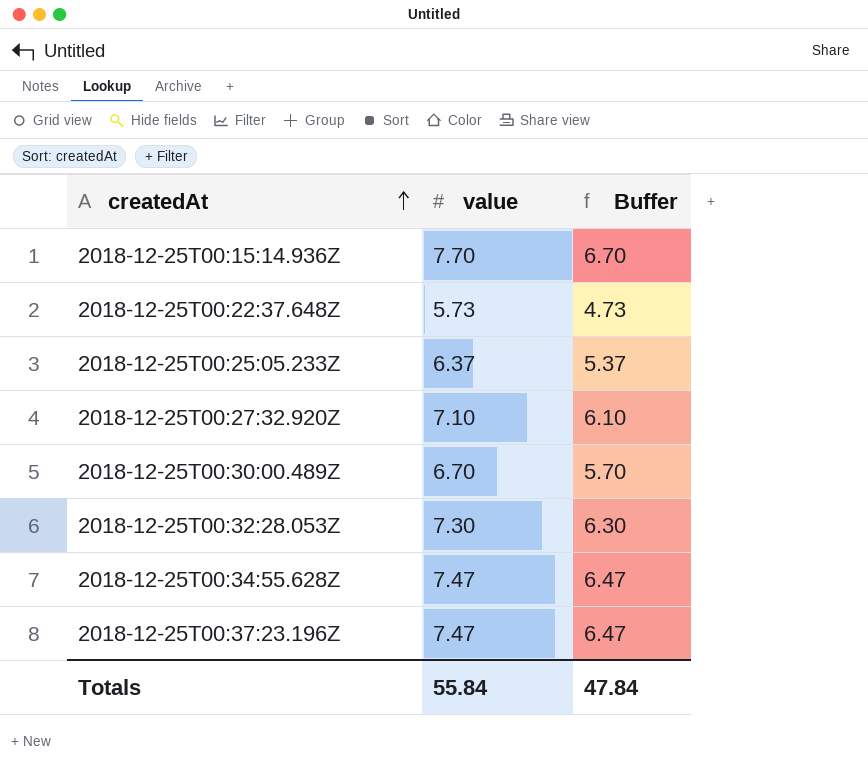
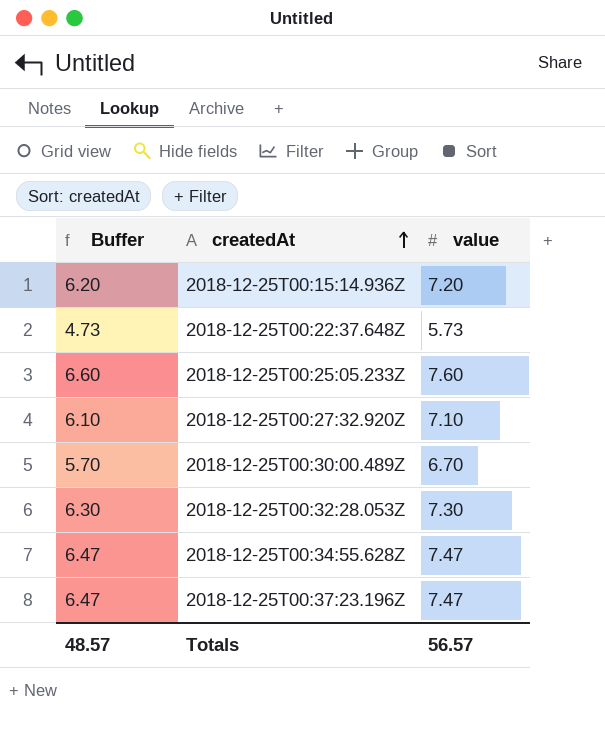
column Buffer | position: 3 -> 1
2018-12-25T00:15:14.936Z | Buffer: 6.70 -> 6.20
2018-12-25T00:15:14.936Z | value: 7.70 -> 7.20
2018-12-25T00:25:05.233Z | Buffer: 5.37 -> 6.60
2018-12-25T00:25:05.233Z | value: 6.37 -> 7.60
Totals | Buffer: 47.84 -> 48.57
Totals | value: 55.84 -> 56.57

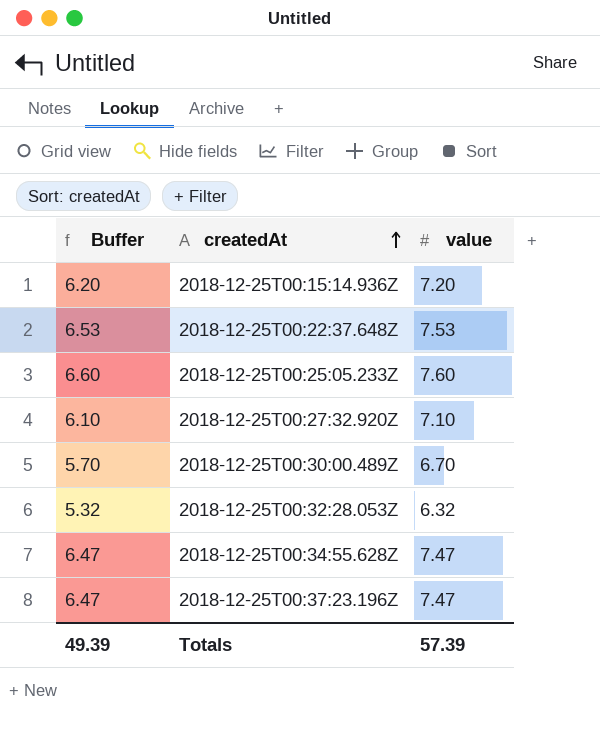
2018-12-25T00:22:37.648Z | Buffer: 4.73 -> 6.53
2018-12-25T00:22:37.648Z | value: 5.73 -> 7.53
2018-12-25T00:32:28.053Z | Buffer: 6.30 -> 5.32
2018-12-25T00:32:28.053Z | value: 7.30 -> 6.32
Totals | Buffer: 48.57 -> 49.39
Totals | value: 56.57 -> 57.39

